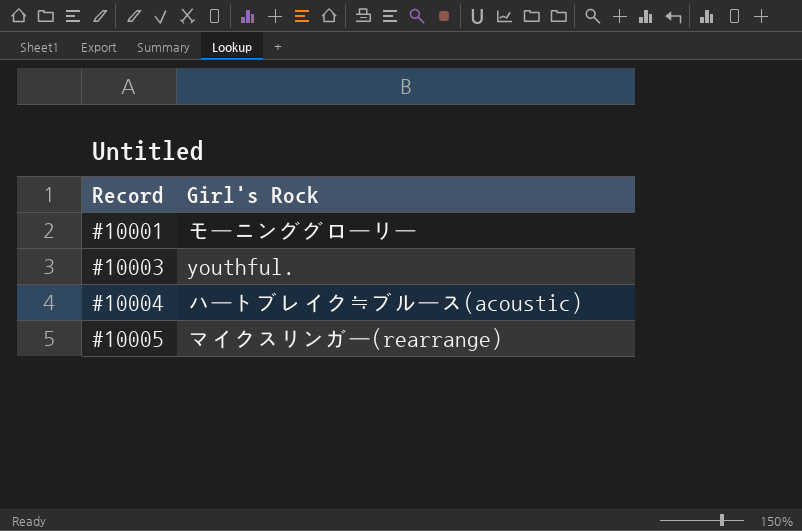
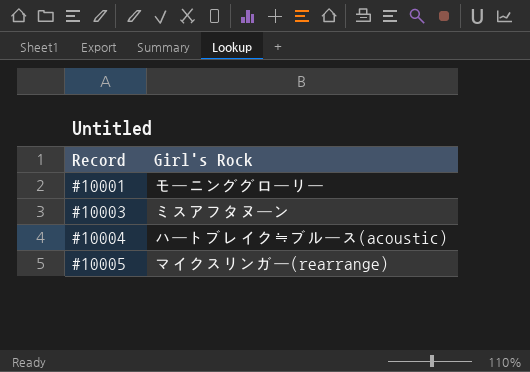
#10003 | Girl's Rock: youthful. -> ミスアフタヌーン

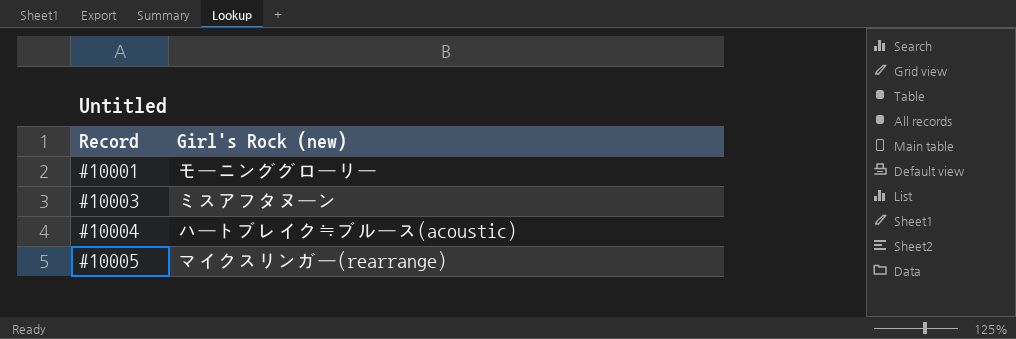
column name: Girl's Rock -> Girl's Rock (new)

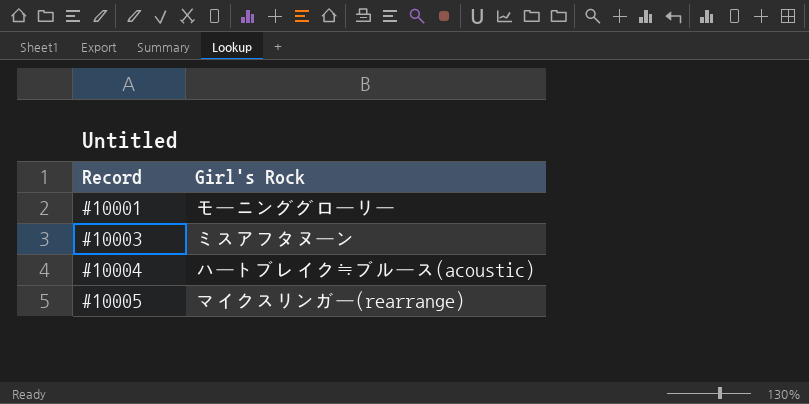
column name: Girl's Rock (new) -> Girl's Rock

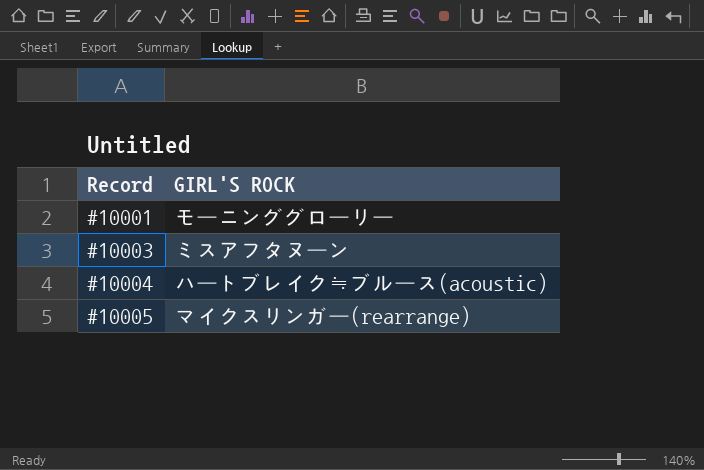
column name: Girl's Rock -> GIRL'S ROCK

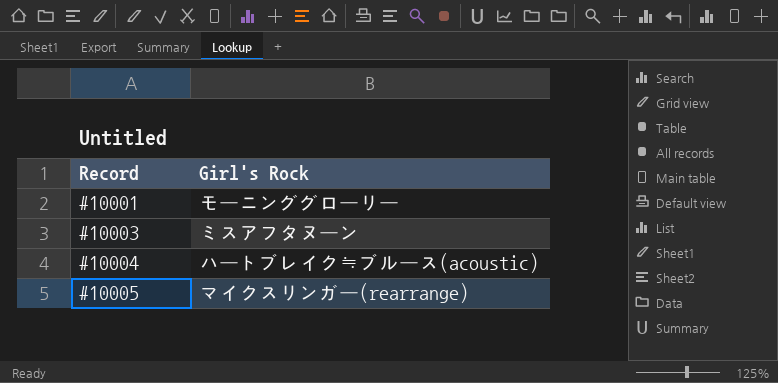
column name: GIRL'S ROCK -> Girl's Rock

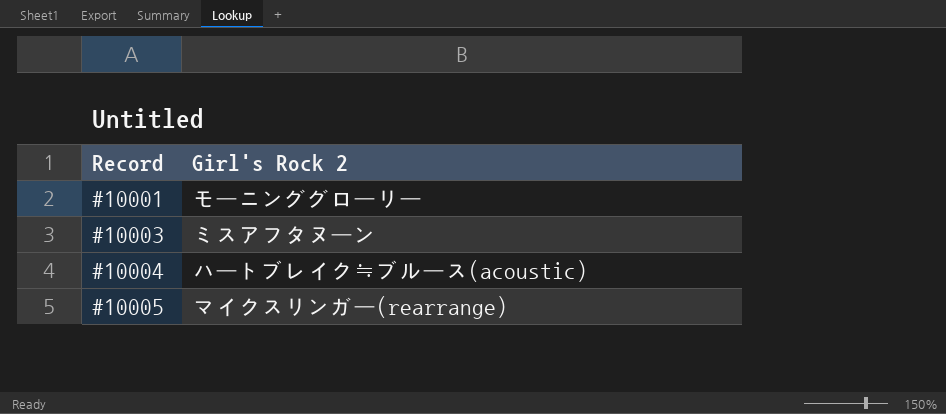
column name: Girl's Rock -> Girl's Rock 2

